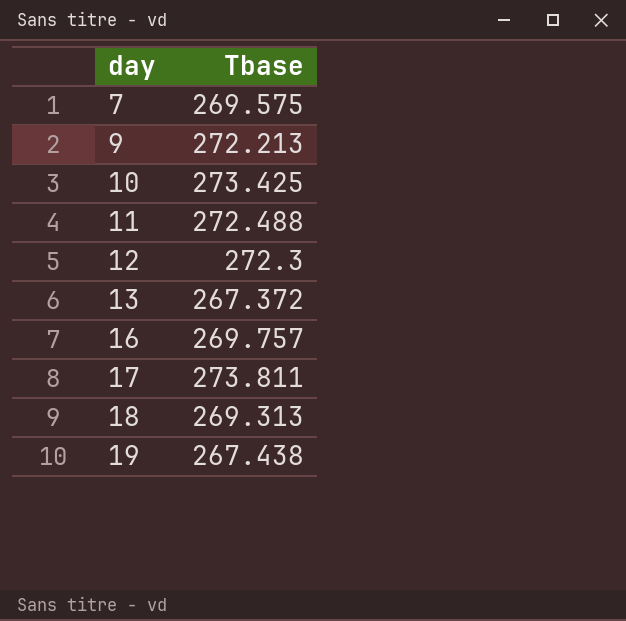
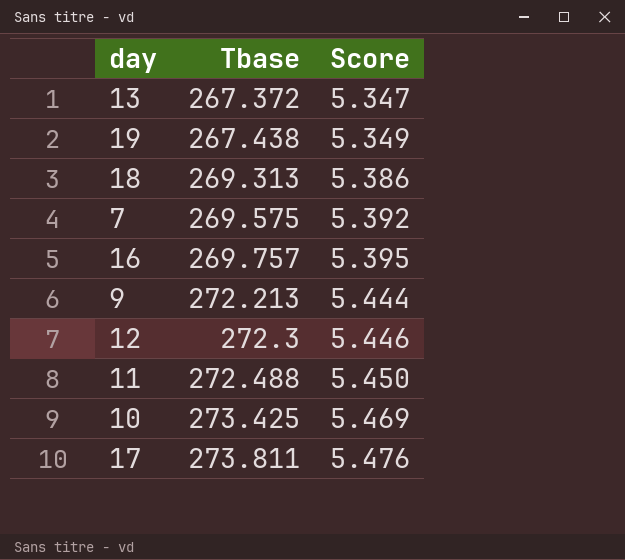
row order: day ascending -> Tbase ascending
column Score | formula: none -> [Tbase] * 0.02

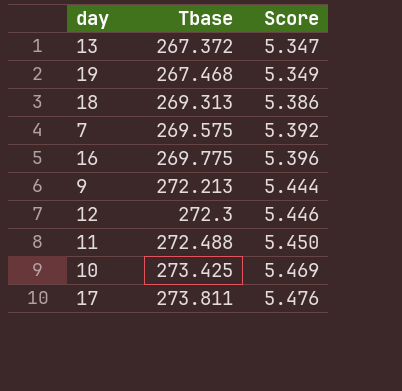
19 | Tbase: 267.438 -> 267.468
16 | Tbase: 269.757 -> 269.775
16 | Score: 5.395 -> 5.396

